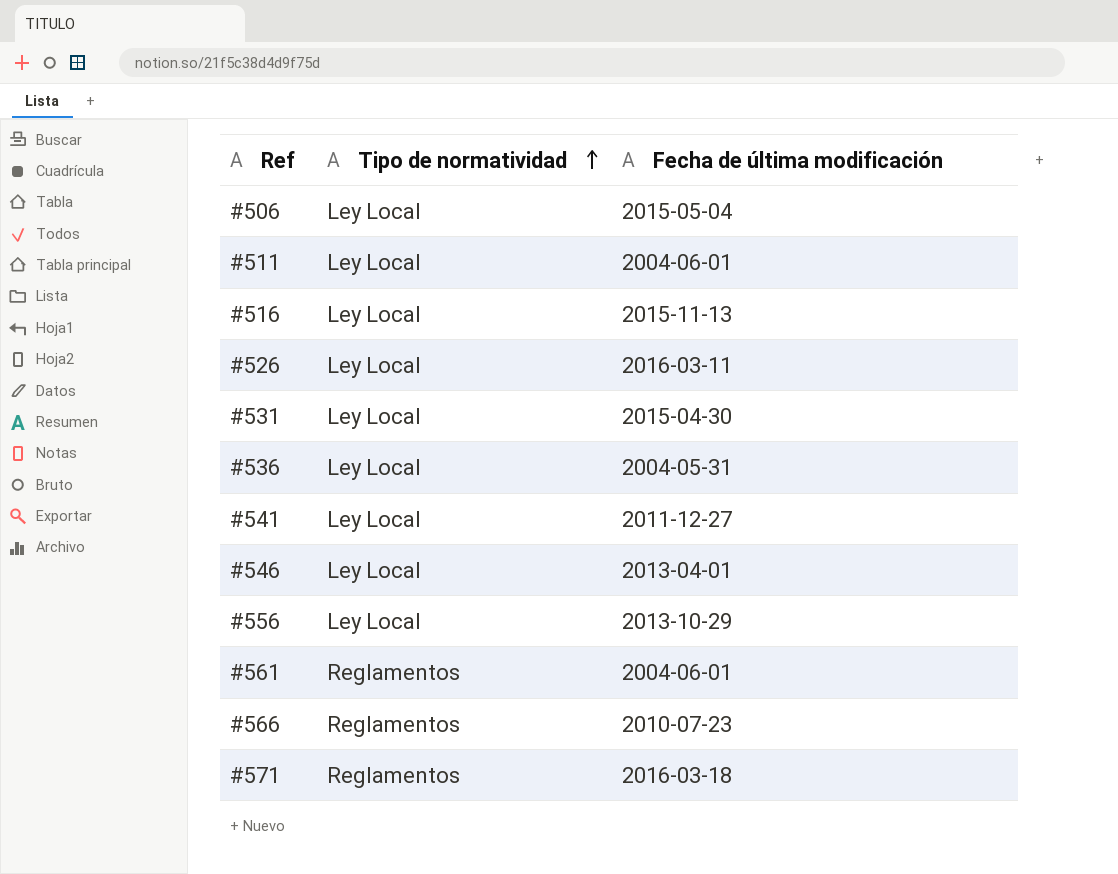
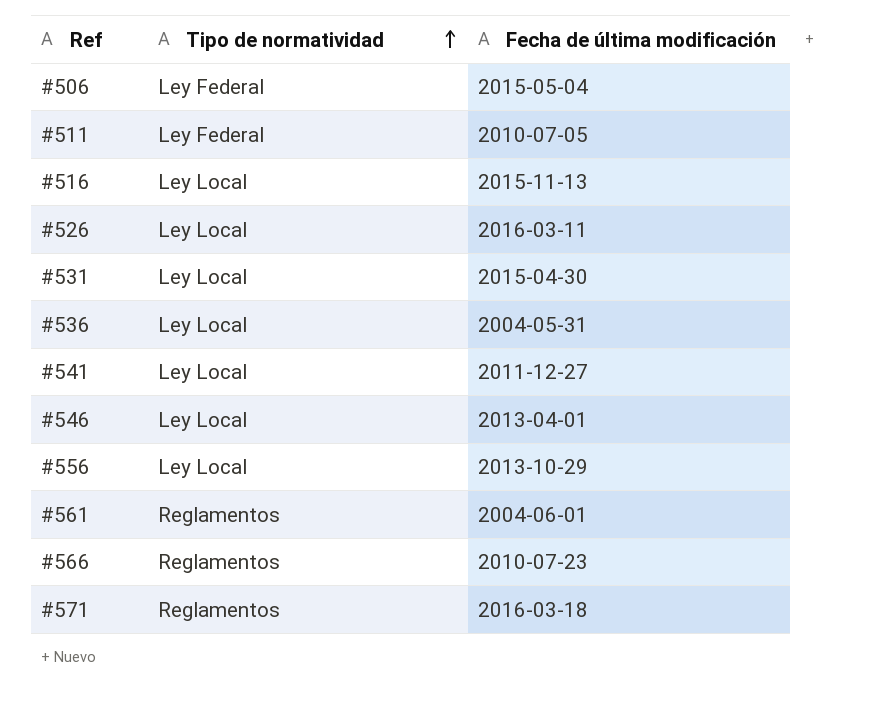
#506 | Tipo de normatividad: Ley Local -> Ley Federal
#511 | Tipo de normatividad: Ley Local -> Ley Federal
#511 | Fecha de última modificación: 2004-06-01 -> 2010-07-05

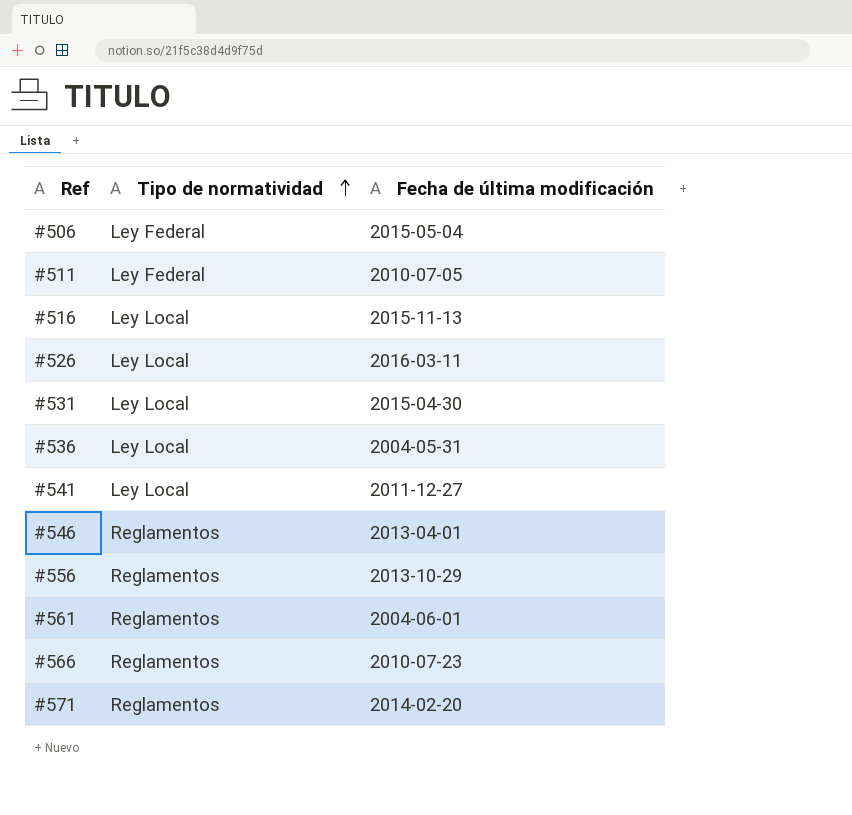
#546 | Tipo de normatividad: Ley Local -> Reglamentos
#556 | Tipo de normatividad: Ley Local -> Reglamentos
#571 | Fecha de última modificación: 2016-03-18 -> 2014-02-20

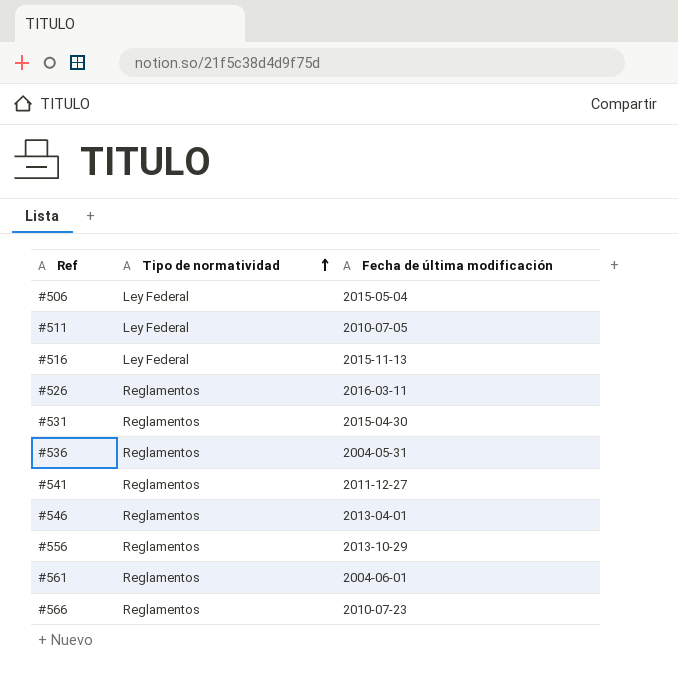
row #571: Reglamentos | 2014-02-20 -> none
#516 | Tipo de normatividad: Ley Local -> Ley Federal
#526 | Tipo de normatividad: Ley Local -> Reglamentos
#531 | Tipo de normatividad: Ley Local -> Reglamentos
#536 | Tipo de normatividad: Ley Local -> Reglamentos
#541 | Tipo de normatividad: Ley Local -> Reglamentos

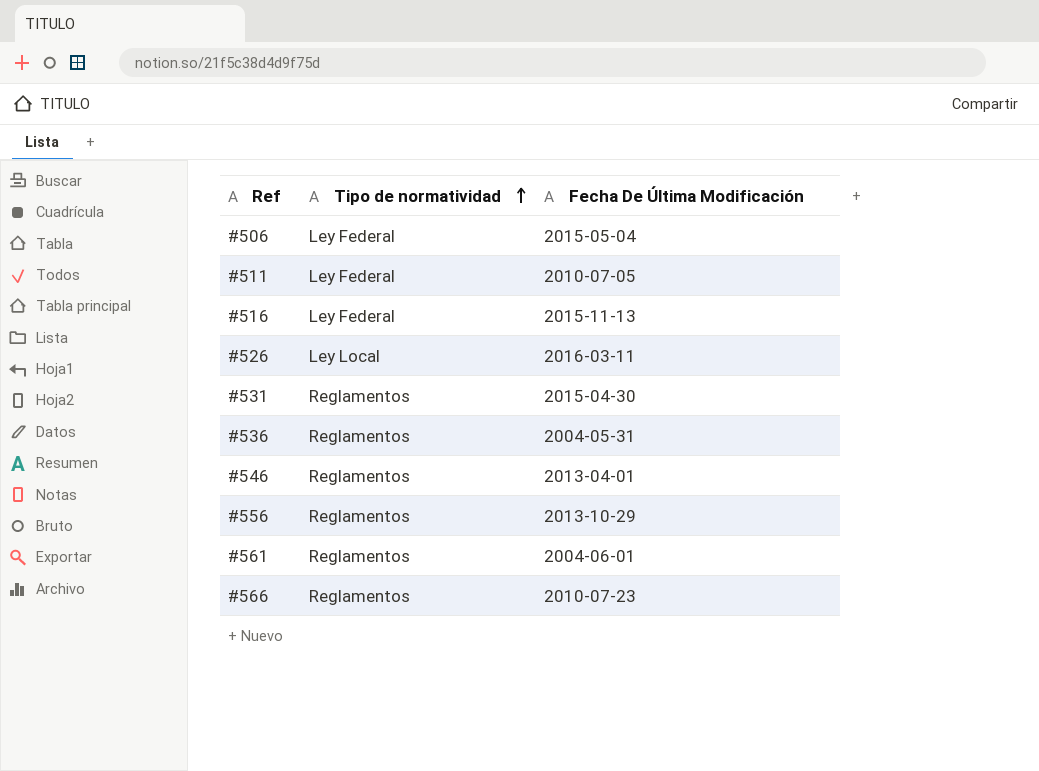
column name: Fecha de última modificación -> Fecha De Última Modificación
row #541: Reglamentos | 2011-12-27 -> none
#526 | Tipo de normatividad: Reglamentos -> Ley Local

